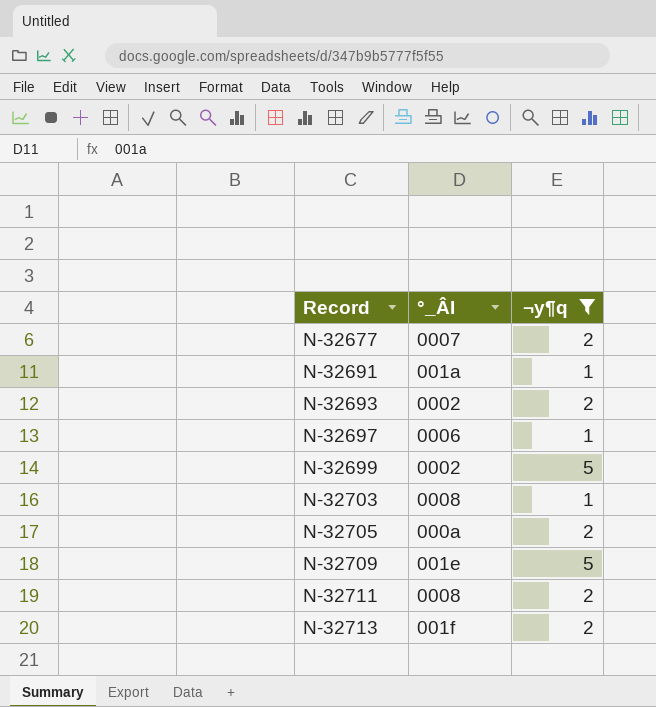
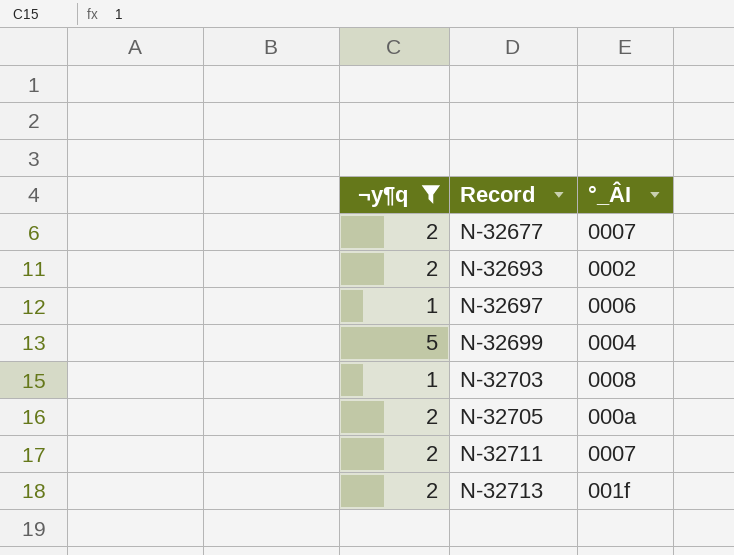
column ¬y¶q | position: 3 -> 1
row N-32691: 001a | 1 -> none
row N-32709: 001e | 5 -> none
N-32699 | °_ÂI: 0002 -> 0004
N-32711 | °_ÂI: 0008 -> 0007

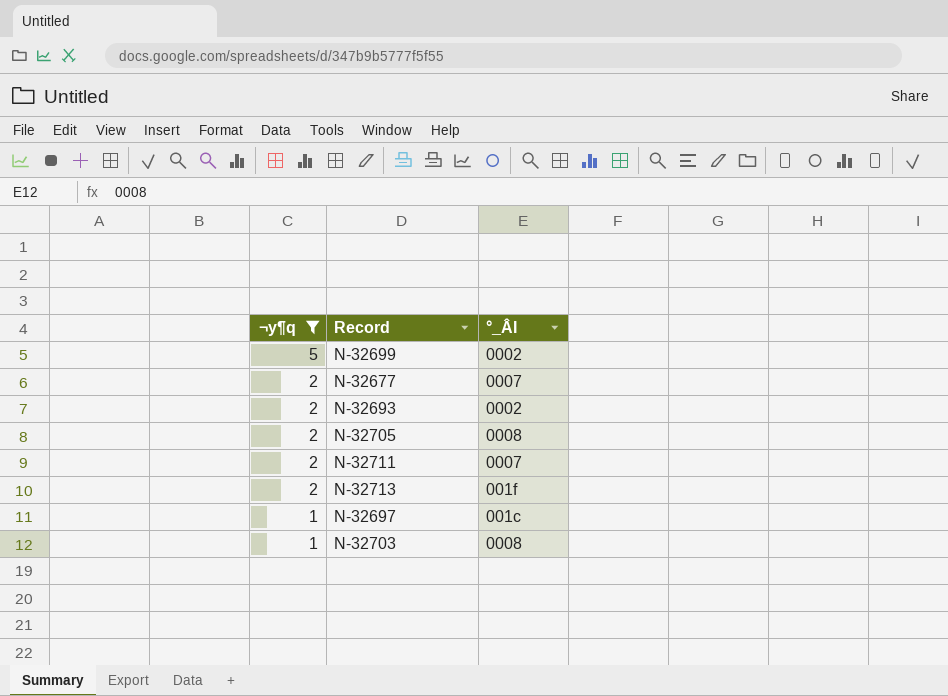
row order: Record ascending -> ¬y¶q descending
N-32699 | °_ÂI: 0004 -> 0002
N-32705 | °_ÂI: 000a -> 0008
N-32697 | °_ÂI: 0006 -> 001c

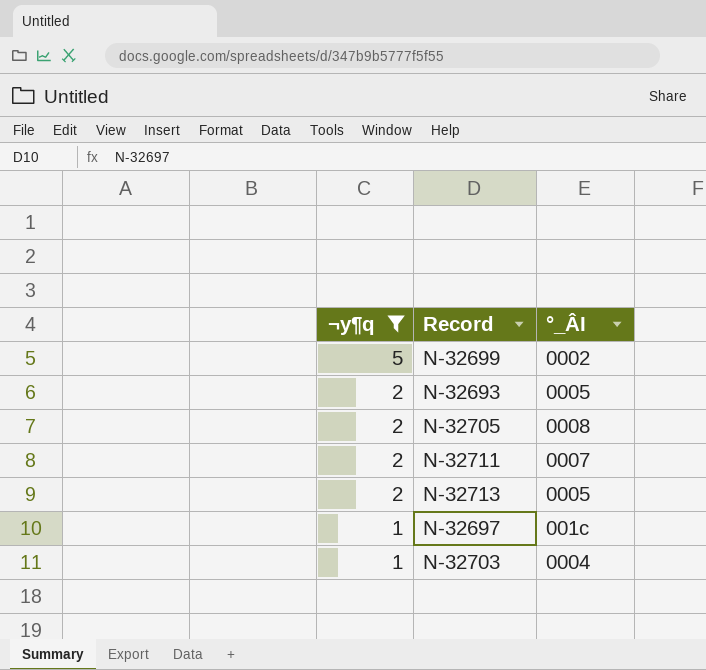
row N-32677: 2 | 0007 -> none
N-32693 | °_ÂI: 0002 -> 0005
N-32713 | °_ÂI: 001f -> 0005
N-32703 | °_ÂI: 0008 -> 0004

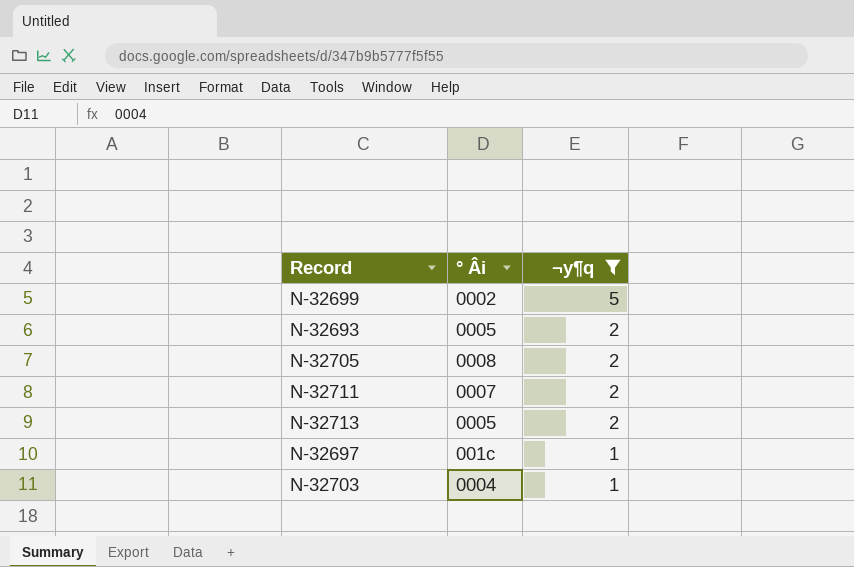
column name: °_ÂI -> ° Âi
column ¬y¶q | position: 1 -> 3

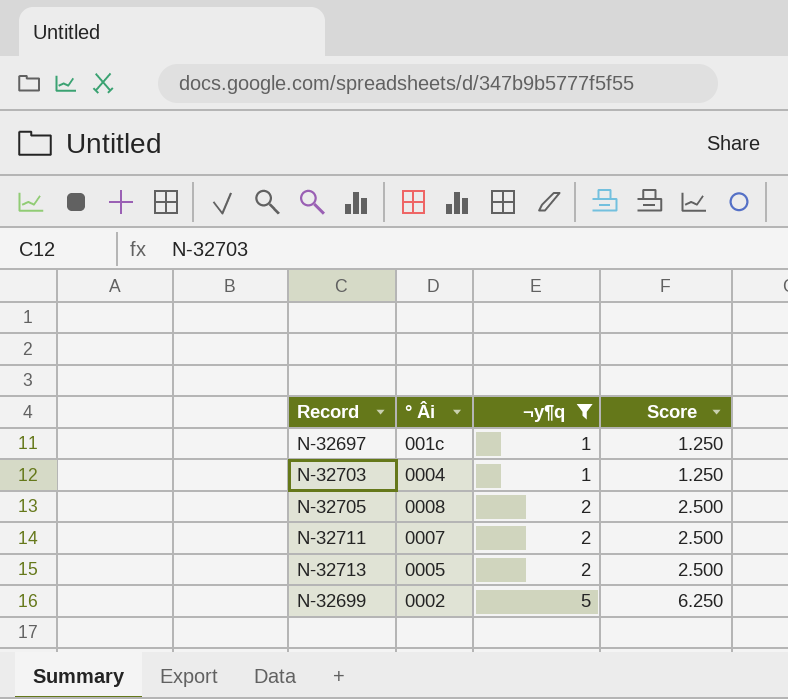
row order: ¬y¶q descending -> ¬y¶q ascending
column Score | formula: none -> [¬y¶q] * 1.25
row N-32693: 0005 | 2 -> none

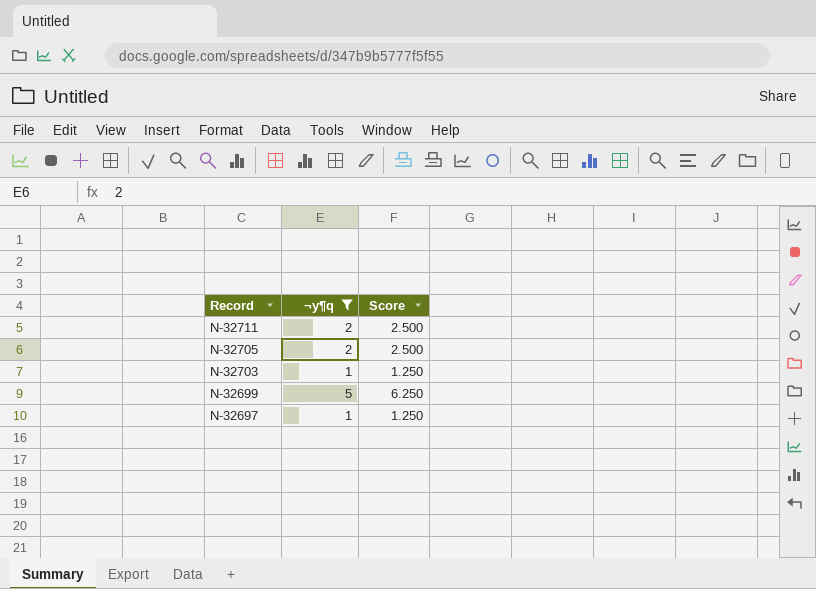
row order: ¬y¶q ascending -> Record descending
column ° Âi | position: 2 -> none
row N-32713: 0005 | 2 | 2.500 -> none

